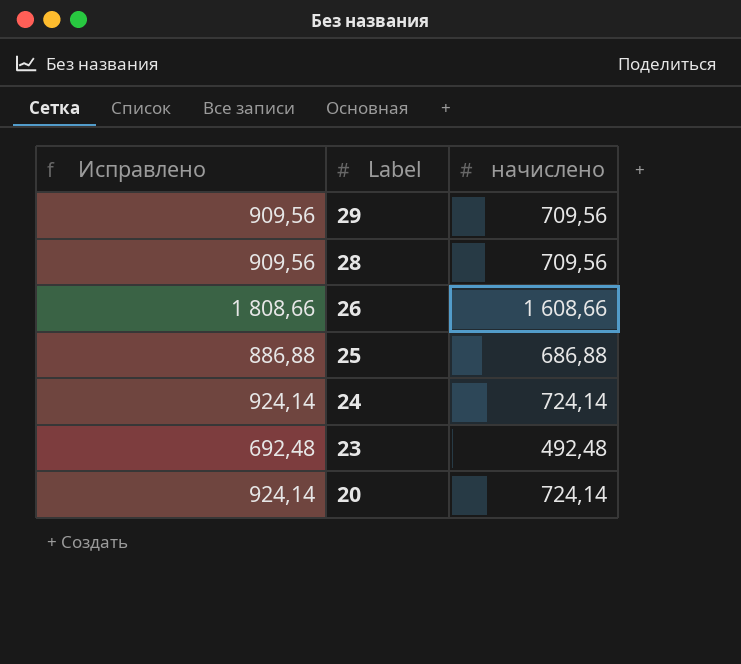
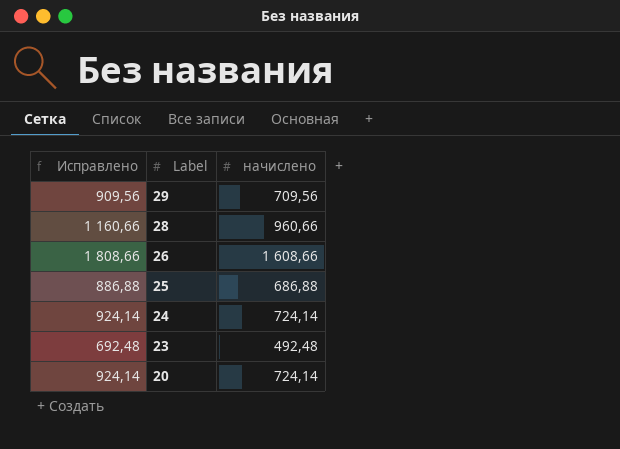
28 | Исправлено: 909,56 -> 1 160,66
28 | начислено: 709,56 -> 960,66

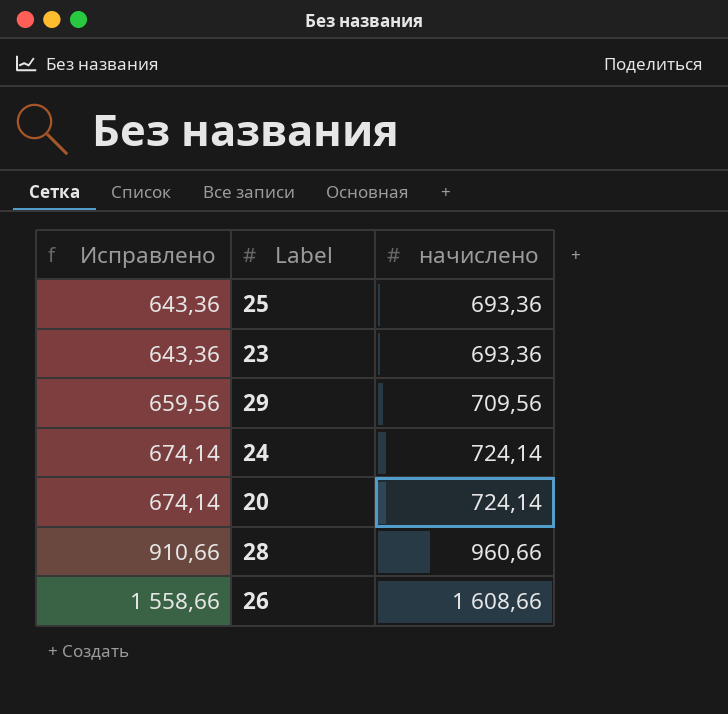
row order: Label descending -> Исправлено ascending
column Исправлено | formula: [начислено] + 200 -> [начислено] - 50
25 | начислено: 686,88 -> 693,36
23 | начислено: 492,48 -> 693,36

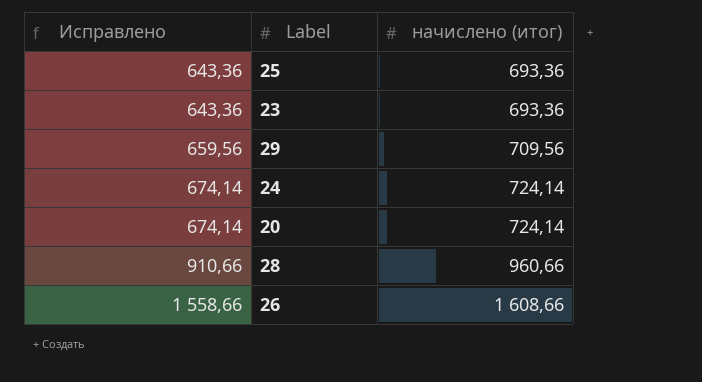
column name: начислено -> начислено (итог)

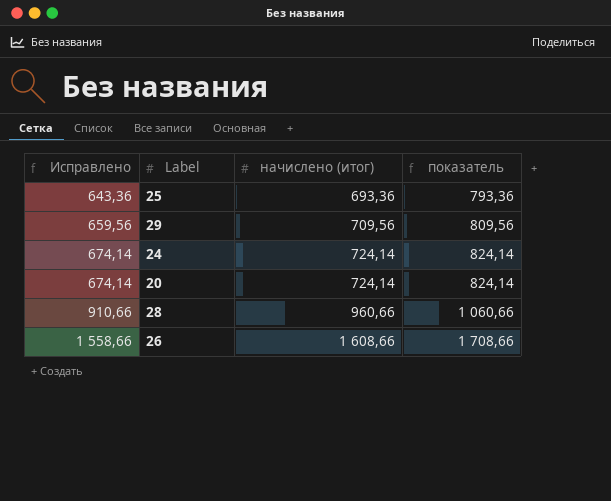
column показатель | formula: none -> [начислено (итог)] + 100
row 23: 643,36 | 693,36 -> none

